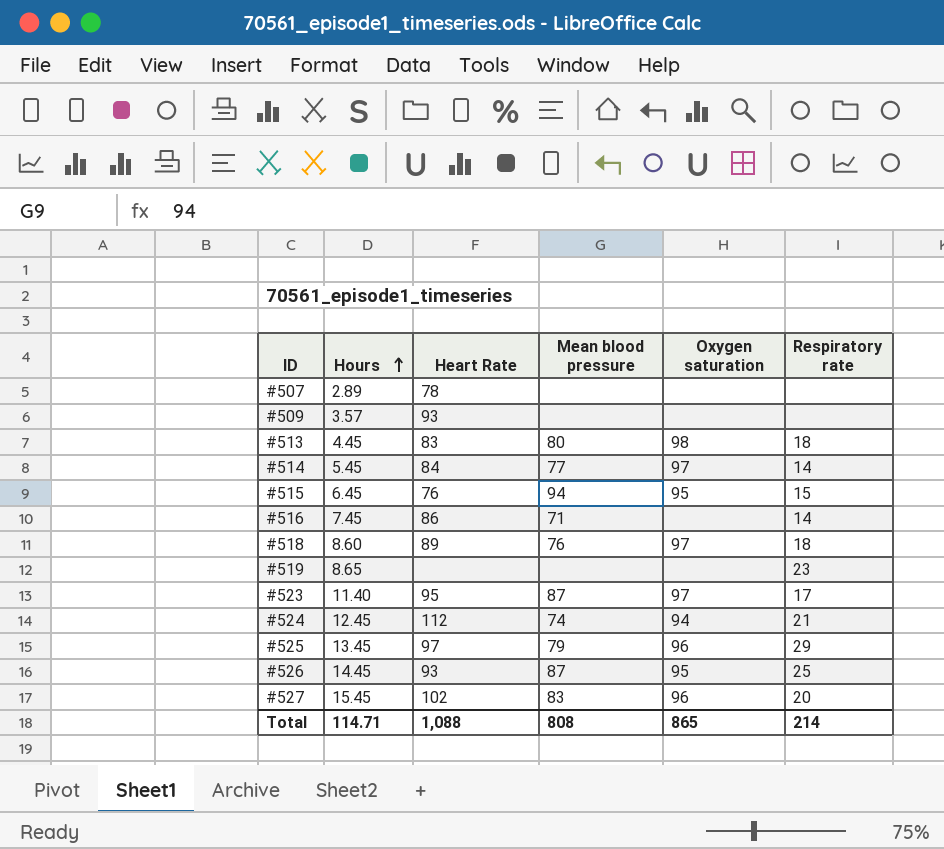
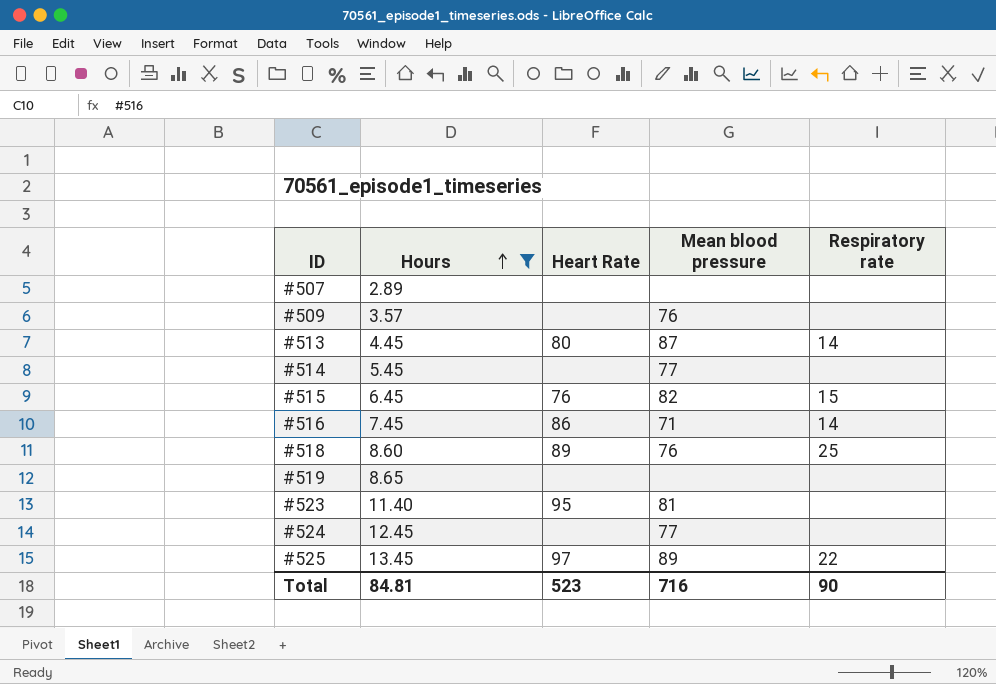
filter: none -> Hours <= 13.45
column Oxygen saturation | position: 5 -> none
#507 | Heart Rate: 78 -> none
#509 | Heart Rate: 93 -> none
#509 | Mean blood pressure: none -> 76
#513 | Heart Rate: 83 -> 80
#513 | Mean blood pressure: 80 -> 87
#513 | Respiratory rate: 18 -> 14
#514 | Heart Rate: 84 -> none
#514 | Respiratory rate: 14 -> none
#515 | Mean blood pressure: 94 -> 82
#518 | Respiratory rate: 18 -> 25
#519 | Respiratory rate: 23 -> none
#523 | Mean blood pressure: 87 -> 81
#523 | Respiratory rate: 17 -> none
#524 | Heart Rate: 112 -> none
#524 | Mean blood pressure: 74 -> 77
#524 | Respiratory rate: 21 -> none
#525 | Mean blood pressure: 79 -> 89
#525 | Respiratory rate: 29 -> 22
Total | Hours: 114.71 -> 84.81
Total | Heart Rate: 1,088 -> 523
Total | Mean blood pressure: 808 -> 716
Total | Respiratory rate: 214 -> 90

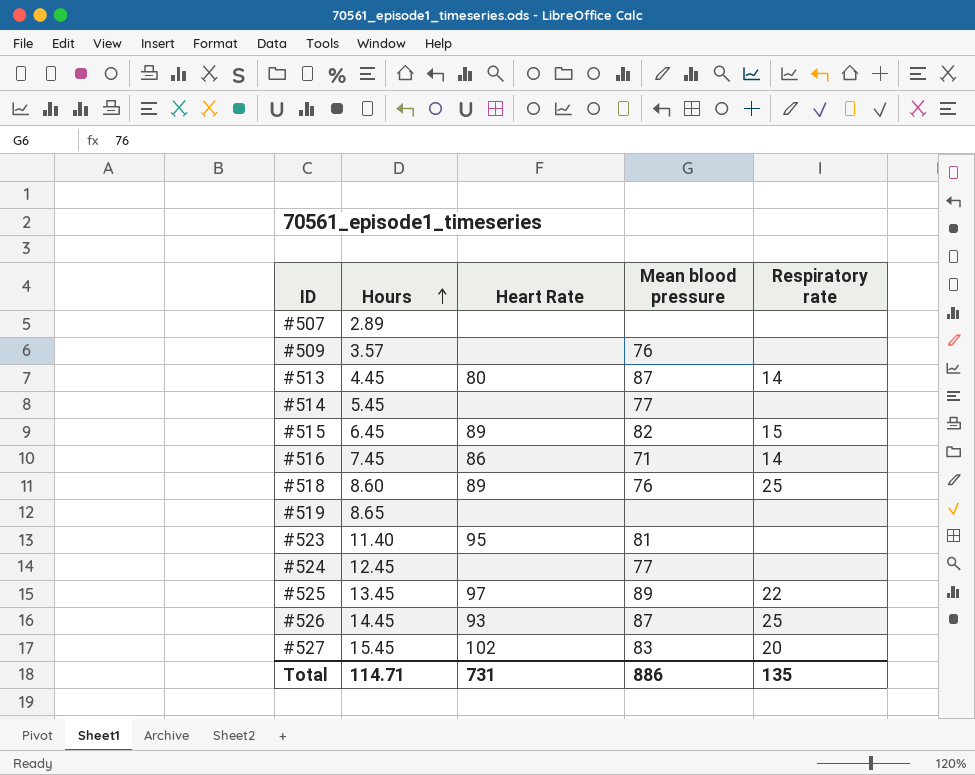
filter: Hours <= 13.45 -> none
#515 | Heart Rate: 76 -> 89
Total | Hours: 84.81 -> 114.71
Total | Heart Rate: 523 -> 731
Total | Mean blood pressure: 716 -> 886
Total | Respiratory rate: 90 -> 135

